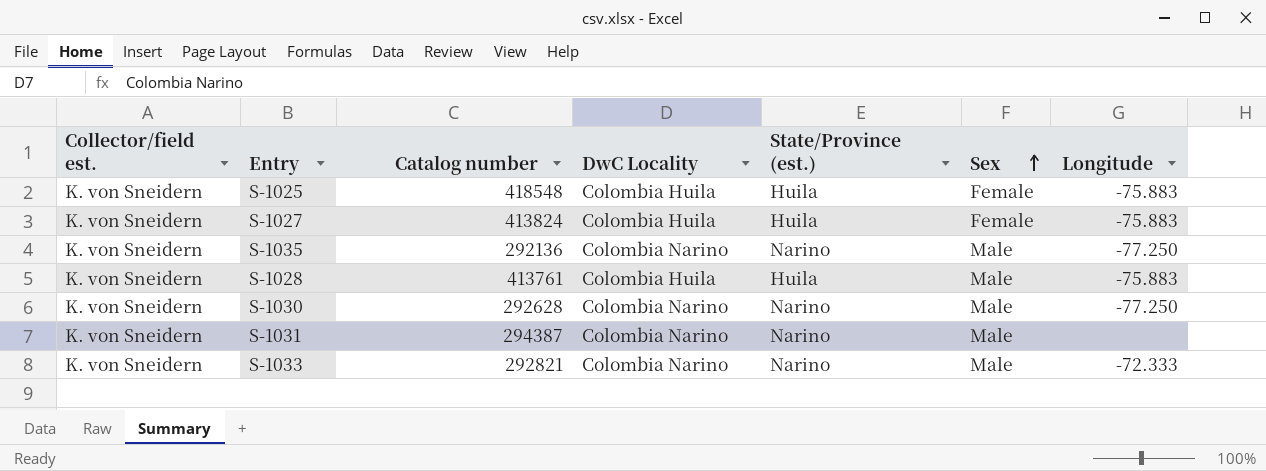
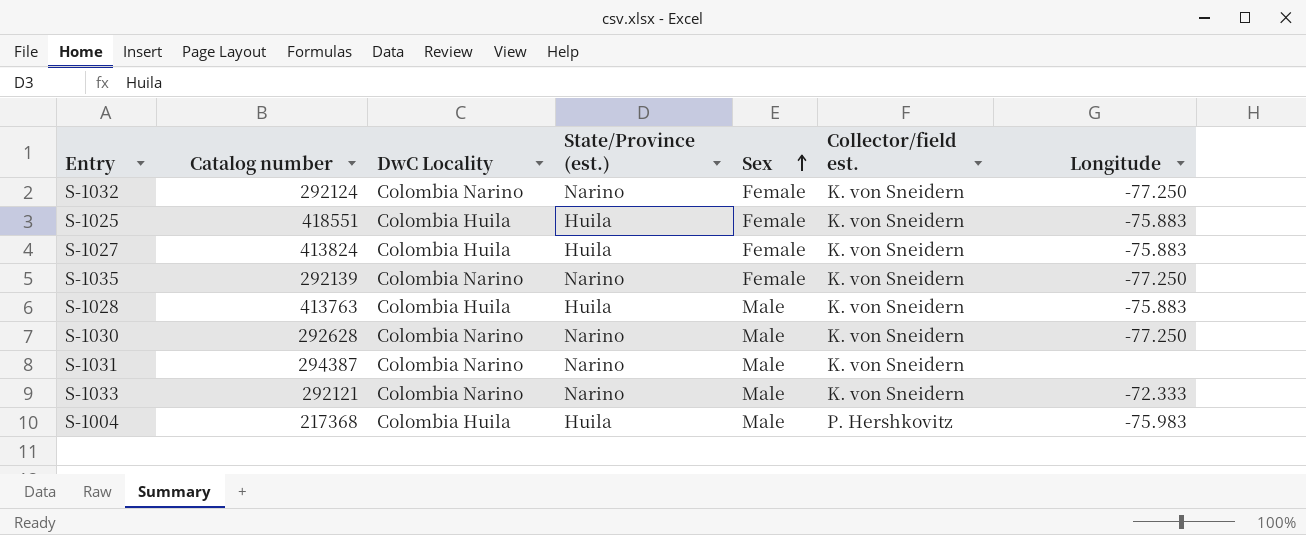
column Collector/field est. | position: 1 -> 6
row S-1032: none -> 292124 | Colombia Narino | Narino | Female | K. von Sneidern | -77.250
S-1025 | Catalog number: 418548 -> 418551
S-1035 | Catalog number: 292136 -> 292139
S-1035 | Sex: Male -> Female
S-1028 | Catalog number: 413761 -> 413763
S-1033 | Catalog number: 292821 -> 292121
row S-1004: none -> 217368 | Colombia Huila | Huila | Male | P. Hershkovitz | -75.983

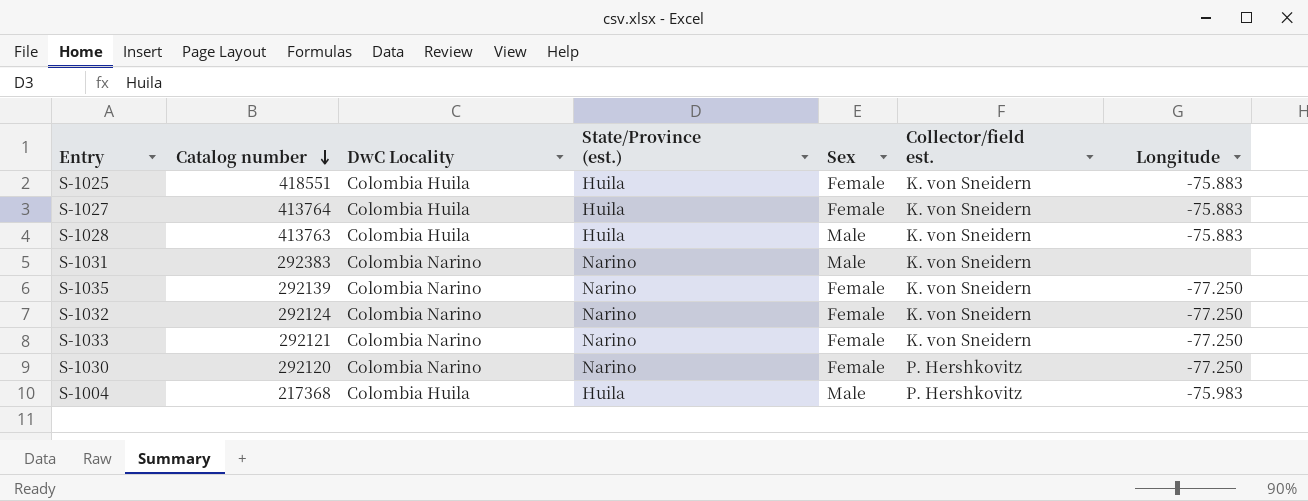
row order: Sex ascending -> Catalog number descending
S-1027 | Catalog number: 413824 -> 413764
S-1031 | Catalog number: 294387 -> 292383
S-1033 | Sex: Male -> Female
S-1033 | Longitude: -72.333 -> -77.250
S-1030 | Catalog number: 292628 -> 292120
S-1030 | Sex: Male -> Female
S-1030 | Collector/field est.: K. von Sneidern -> P. Hershkovitz

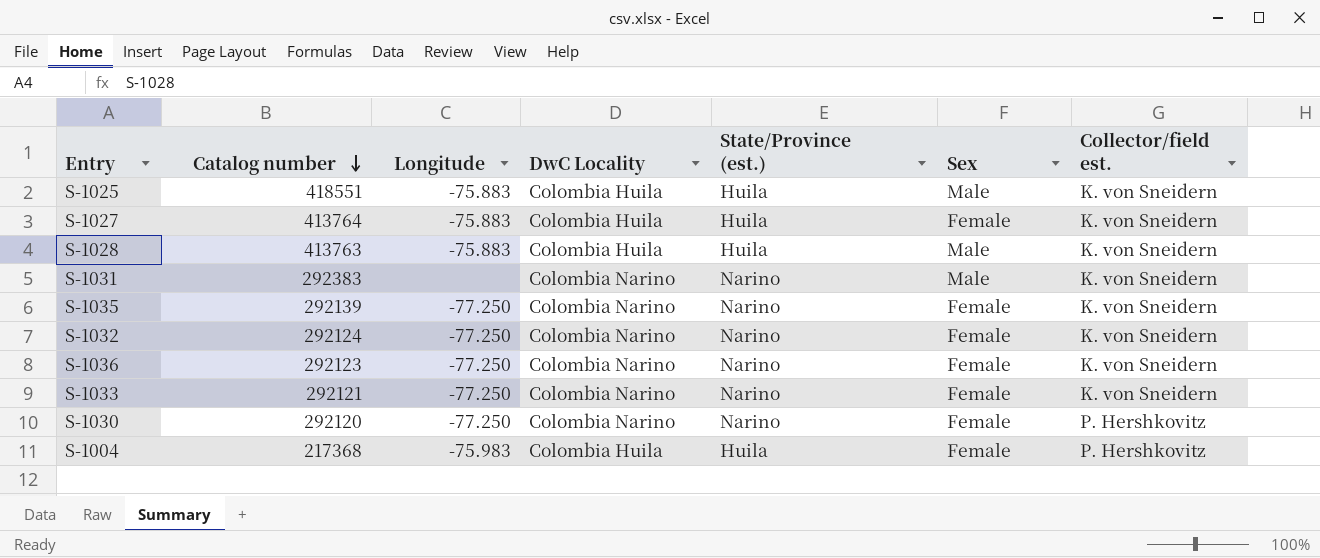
column Longitude | position: 7 -> 3
S-1025 | Sex: Female -> Male
row S-1036: none -> 292123 | -77.250 | Colombia Narino | Narino | Female | K. von Sneidern
S-1004 | Sex: Male -> Female

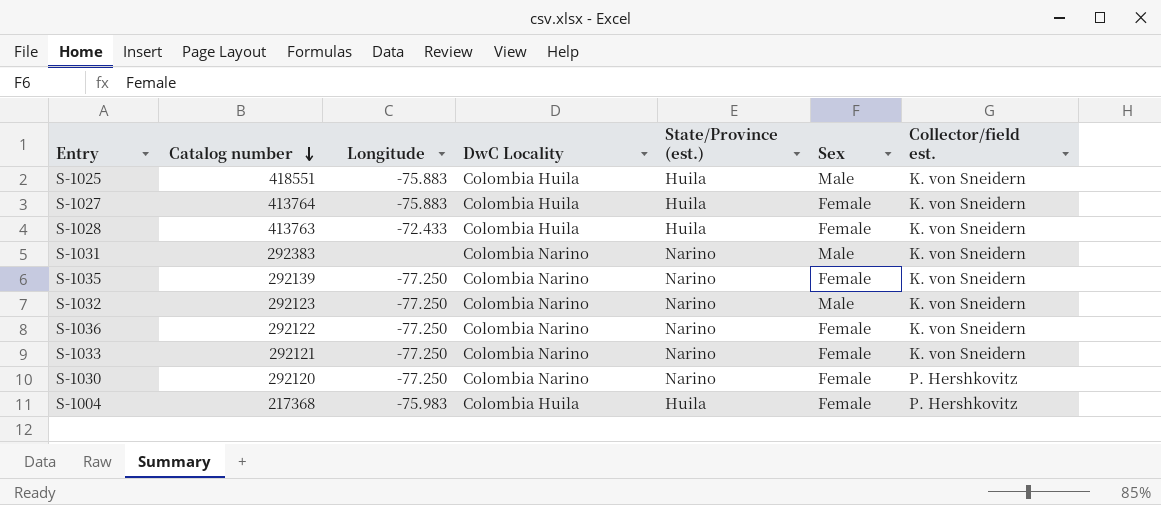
S-1028 | Longitude: -75.883 -> -72.433
S-1028 | Sex: Male -> Female
S-1032 | Catalog number: 292124 -> 292123
S-1032 | Sex: Female -> Male
S-1036 | Catalog number: 292123 -> 292122

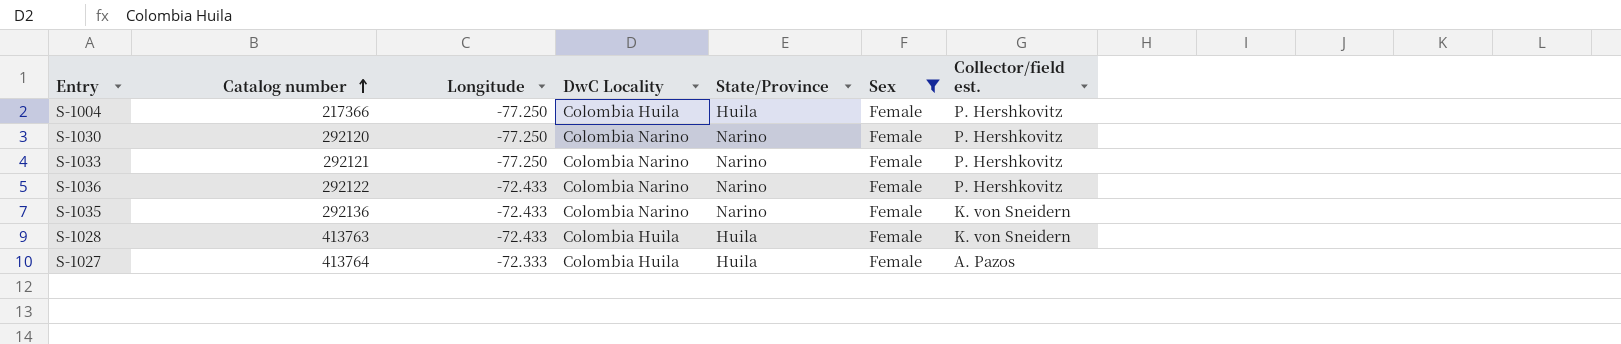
filter: none -> Sex = Female
row order: Catalog number descending -> Catalog number ascending
column name: State/Province (est.) -> State/Province
S-1004 | Catalog number: 217368 -> 217366
S-1004 | Longitude: -75.983 -> -77.250
S-1033 | Collector/field est.: K. von Sneidern -> P. Hershkovitz
S-1036 | Longitude: -77.250 -> -72.433
S-1036 | Collector/field est.: K. von Sneidern -> P. Hershkovitz
S-1035 | Catalog number: 292139 -> 292136
S-1035 | Longitude: -77.250 -> -72.433
S-1027 | Longitude: -75.883 -> -72.333
S-1027 | Collector/field est.: K. von Sneidern -> A. Pazos

